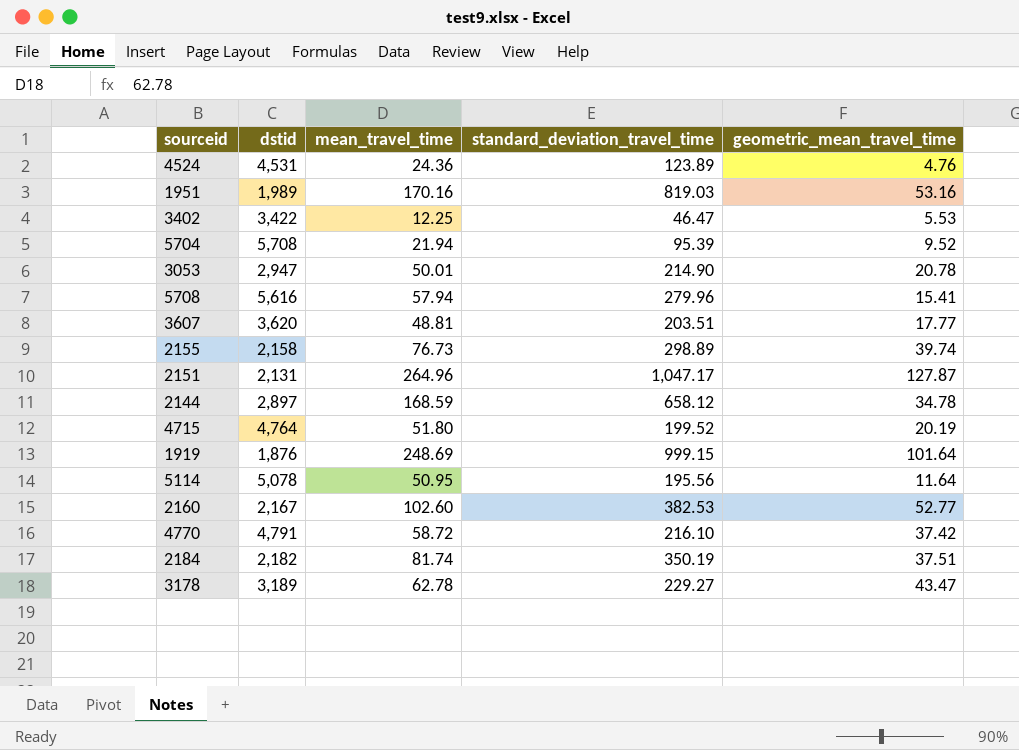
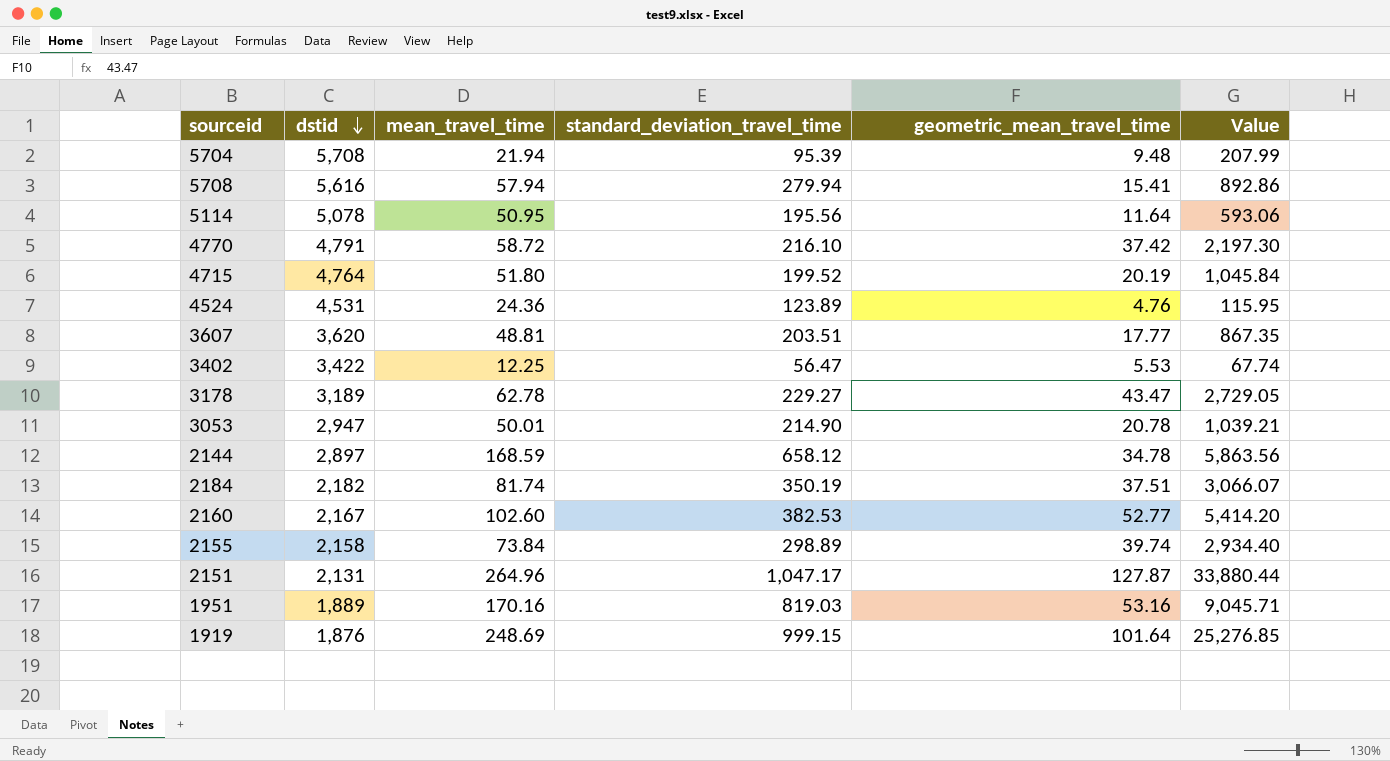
row order: none -> dstid descending
column Value | formula: none -> [mean_travel_time] * [geometric_mean_travel_time]
5704 | geometric_mean_travel_time: 9.52 -> 9.48
5708 | standard_deviation_travel_time: 279.96 -> 279.94
3402 | standard_deviation_travel_time: 46.47 -> 56.47
2155 | mean_travel_time: 76.73 -> 73.84
1951 | dstid: 1,989 -> 1,889

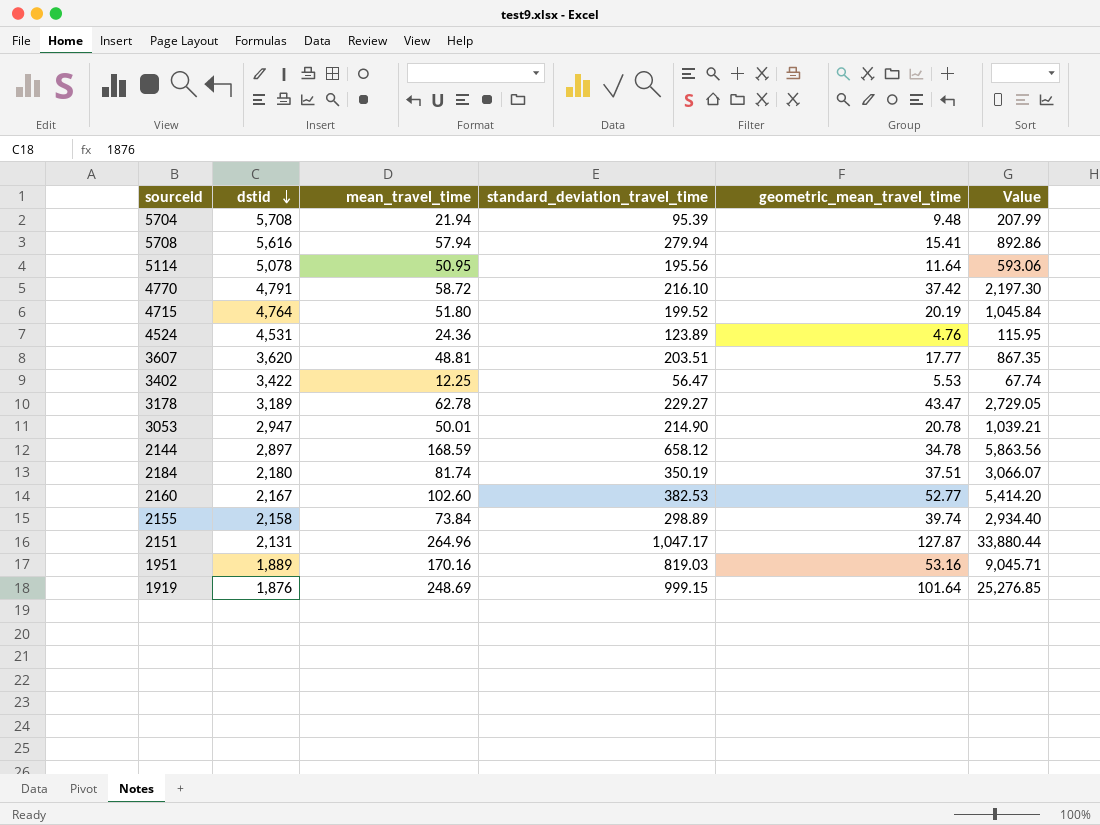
2184 | dstid: 2,182 -> 2,180

